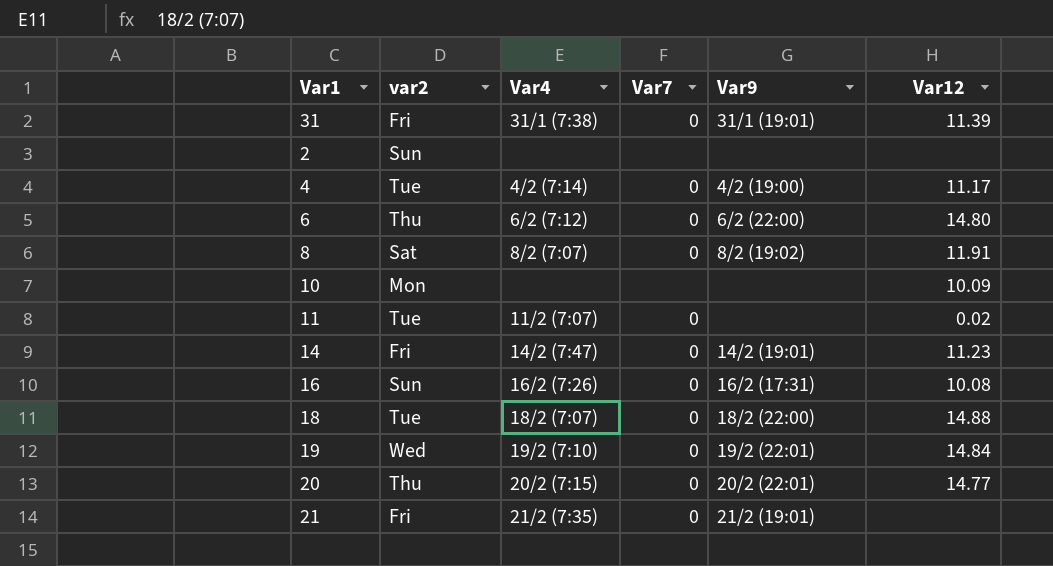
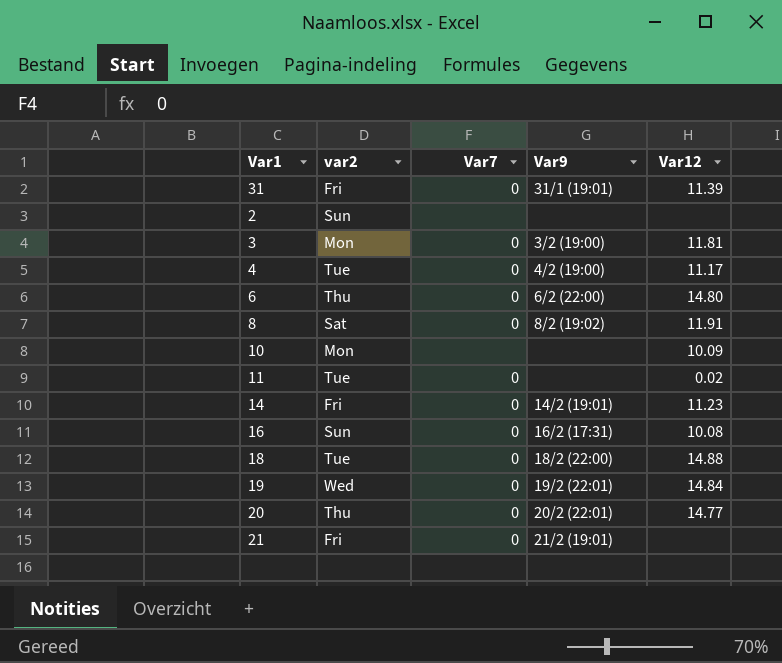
column Var4 | position: 3 -> none
row 3: none -> Mon | 0 | 3/2 (19:00) | 11.81

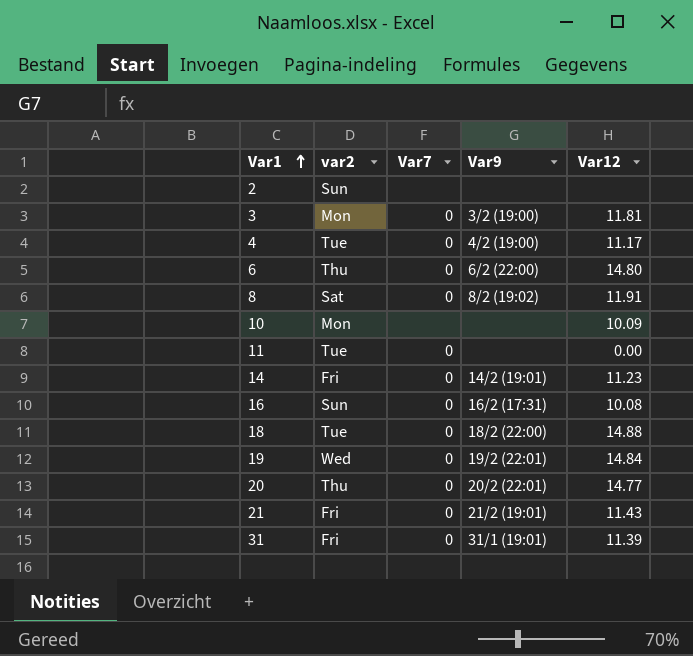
row order: none -> Var1 ascending
11 | Var12: 0.02 -> 0.00
21 | Var12: none -> 11.43

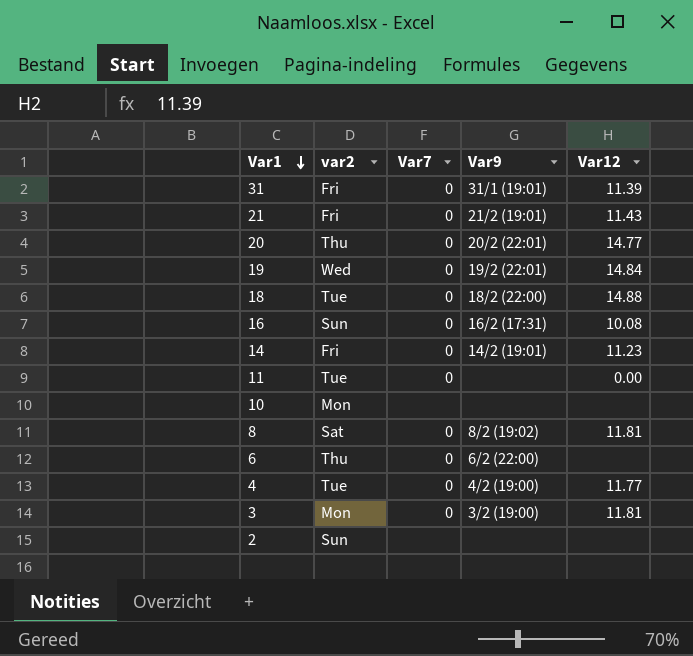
row order: Var1 ascending -> Var1 descending
10 | Var12: 10.09 -> none
8 | Var12: 11.91 -> 11.81
6 | Var12: 14.80 -> none
4 | Var12: 11.17 -> 11.77

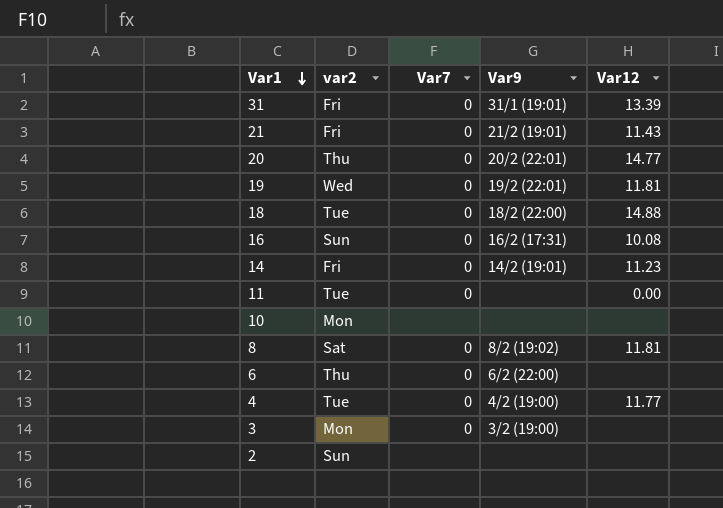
31 | Var12: 11.39 -> 13.39
19 | Var12: 14.84 -> 11.81
3 | Var12: 11.81 -> none

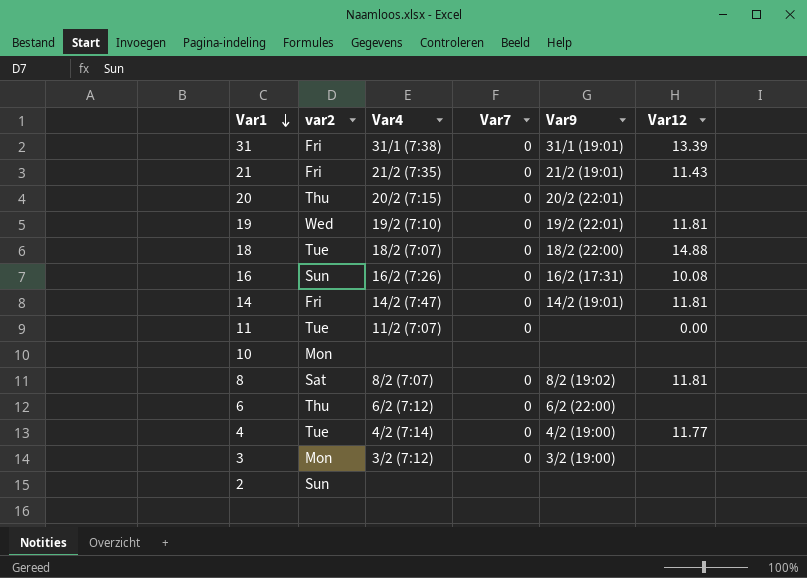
column Var4 | position: none -> 3
20 | Var12: 14.77 -> none
14 | Var12: 11.23 -> 11.81

